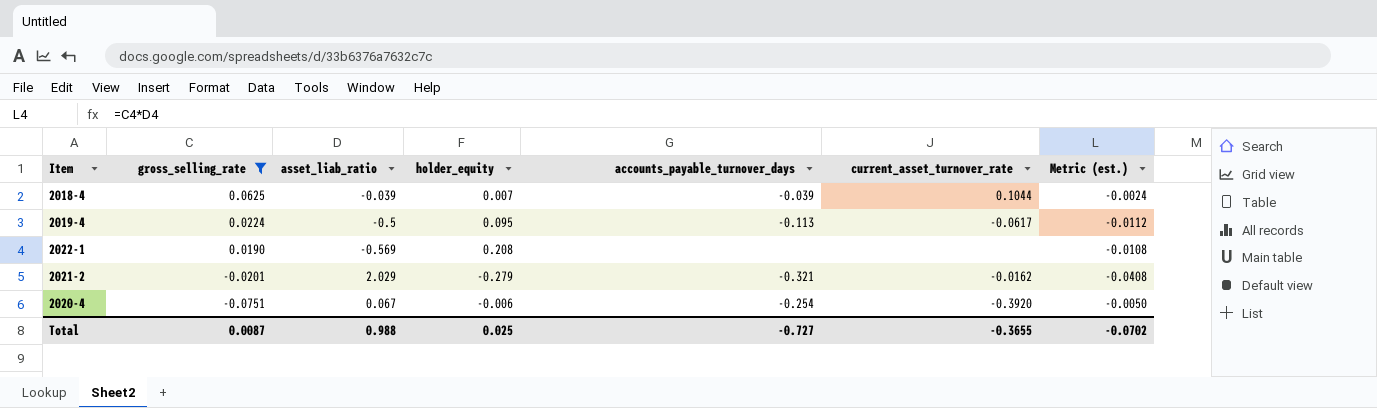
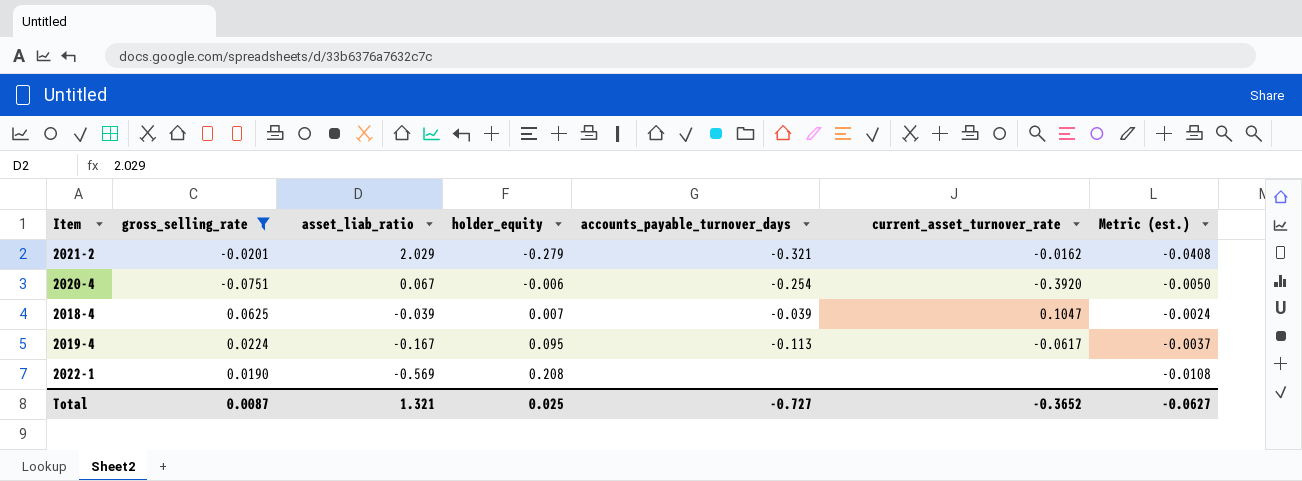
row order: gross_selling_rate descending -> asset_liab_ratio descending
2018-4 | current_asset_turnover_rate: 0.1044 -> 0.1047
2019-4 | asset_liab_ratio: -0.5 -> -0.167
2019-4 | Metric (est.): -0.0112 -> -0.0037
Total | asset_liab_ratio: 0.988 -> 1.321
Total | current_asset_turnover_rate: -0.3655 -> -0.3652
Total | Metric (est.): -0.0702 -> -0.0627

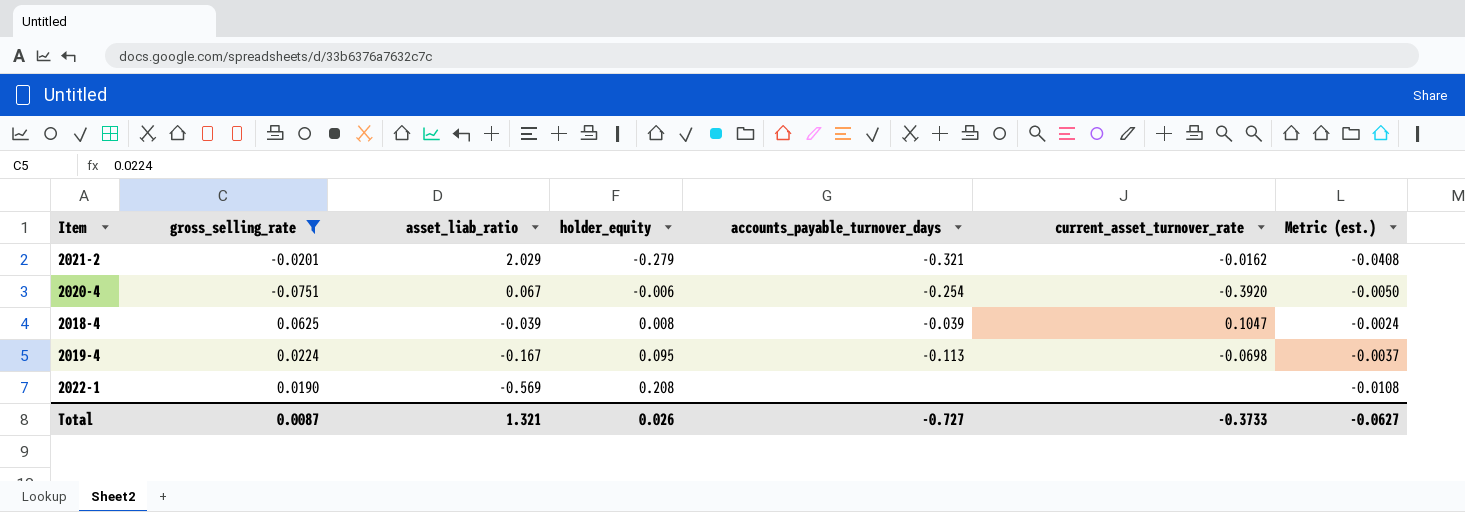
2018-4 | holder_equity: 0.007 -> 0.008
2019-4 | current_asset_turnover_rate: -0.0617 -> -0.0698
Total | holder_equity: 0.025 -> 0.026
Total | current_asset_turnover_rate: -0.3652 -> -0.3733

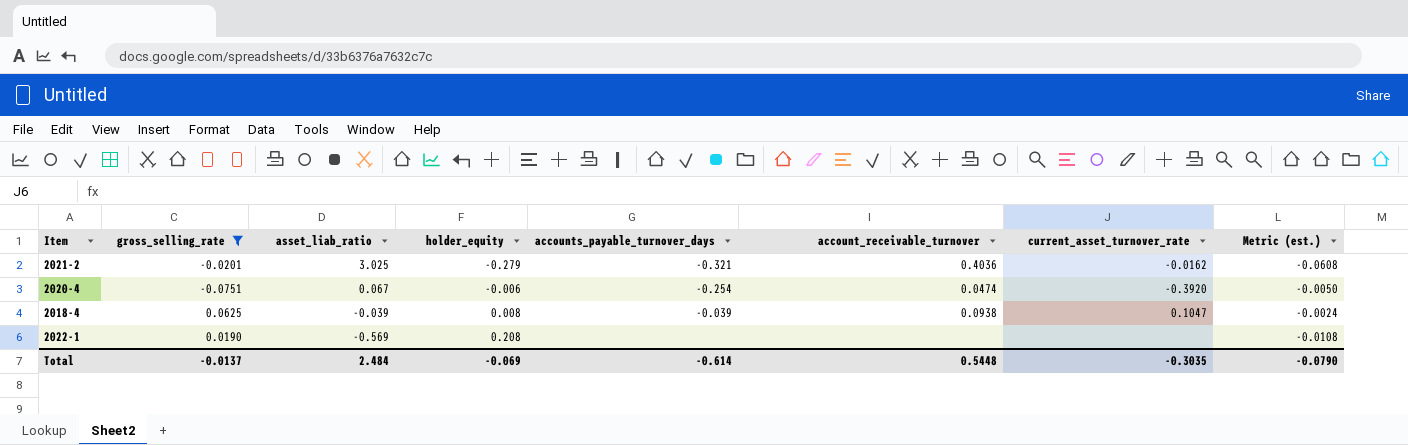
column account_receivable_turnover | position: none -> 6
row 2019-4: 0.0224 | -0.167 | 0.095 | -0.113 | -0.0698 | -0.0037 -> none
2021-2 | asset_liab_ratio: 2.029 -> 3.025
2021-2 | Metric (est.): -0.0408 -> -0.0608
Total | gross_selling_rate: 0.0087 -> -0.0137
Total | asset_liab_ratio: 1.321 -> 2.484
Total | holder_equity: 0.026 -> -0.069
Total | accounts_payable_turnover_days: -0.727 -> -0.614
Total | current_asset_turnover_rate: -0.3733 -> -0.3035
Total | Metric (est.): -0.0627 -> -0.0790

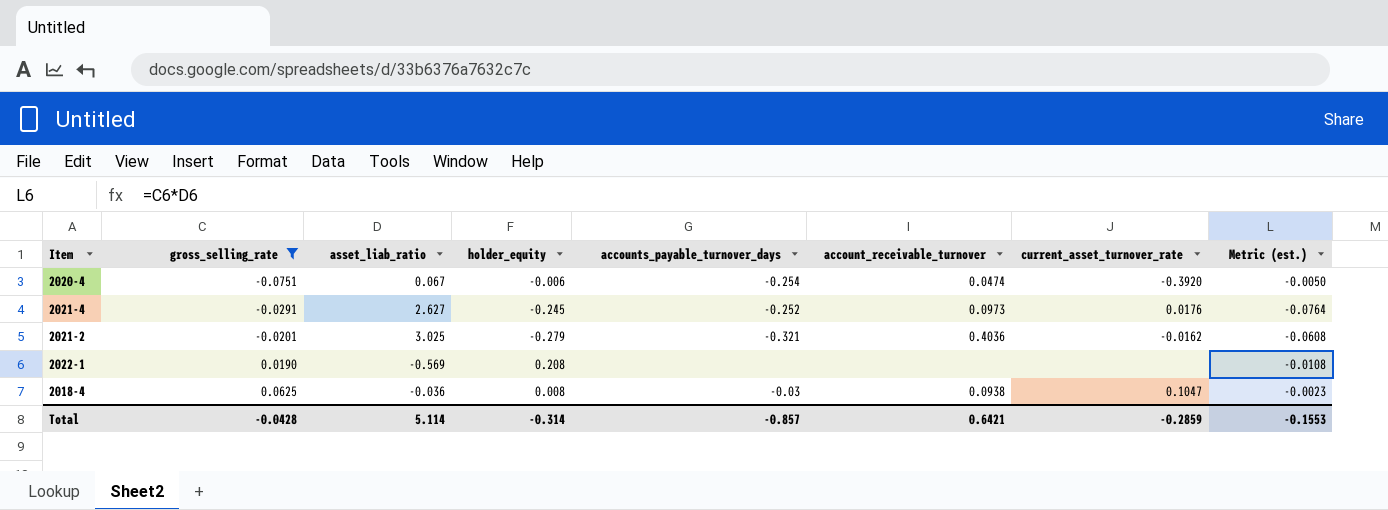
row order: asset_liab_ratio descending -> gross_selling_rate ascending
row 2021-4: none -> -0.0291 | 2.627 | -0.245 | -0.252 | 0.0973 | 0.0176 | -0.0764
2018-4 | asset_liab_ratio: -0.039 -> -0.036
2018-4 | accounts_payable_turnover_days: -0.039 -> -0.03
2018-4 | Metric (est.): -0.0024 -> -0.0023
Total | gross_selling_rate: -0.0137 -> -0.0428
Total | asset_liab_ratio: 2.484 -> 5.114
Total | holder_equity: -0.069 -> -0.314
Total | accounts_payable_turnover_days: -0.614 -> -0.857
Total | account_receivable_turnover: 0.5448 -> 0.6421
Total | current_asset_turnover_rate: -0.3035 -> -0.2859
Total | Metric (est.): -0.0790 -> -0.1553

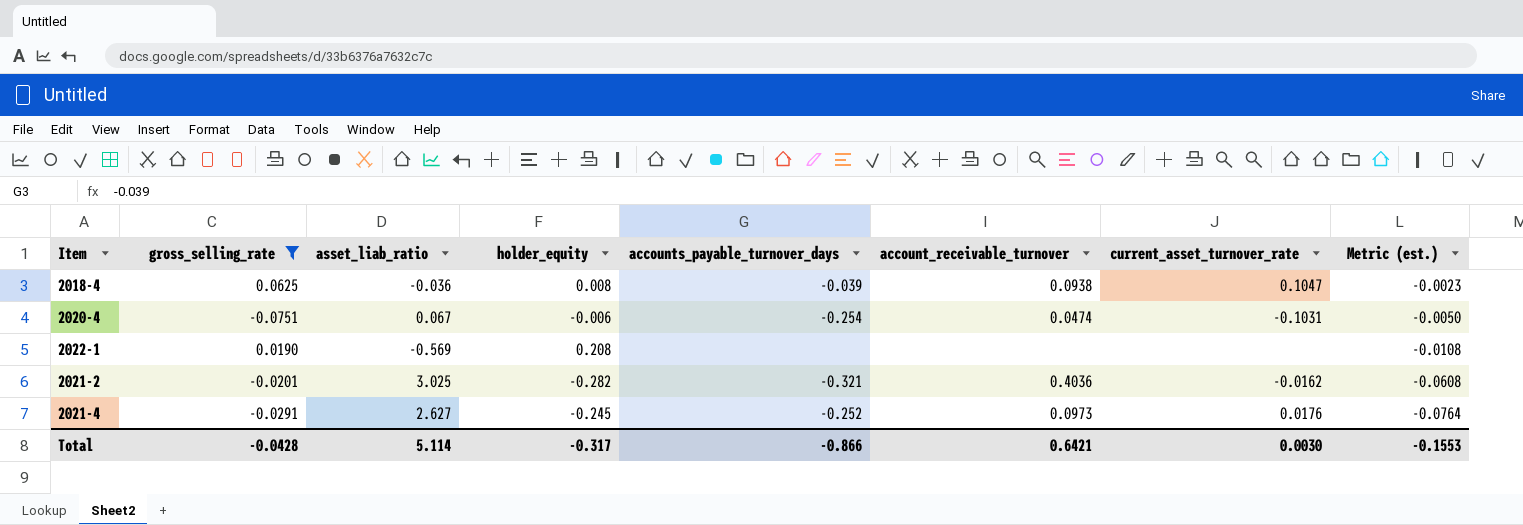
row order: gross_selling_rate ascending -> Metric (est.) descending
2018-4 | accounts_payable_turnover_days: -0.03 -> -0.039
2020-4 | current_asset_turnover_rate: -0.3920 -> -0.1031
2021-2 | holder_equity: -0.279 -> -0.282
Total | holder_equity: -0.314 -> -0.317
Total | accounts_payable_turnover_days: -0.857 -> -0.866
Total | current_asset_turnover_rate: -0.2859 -> 0.0030

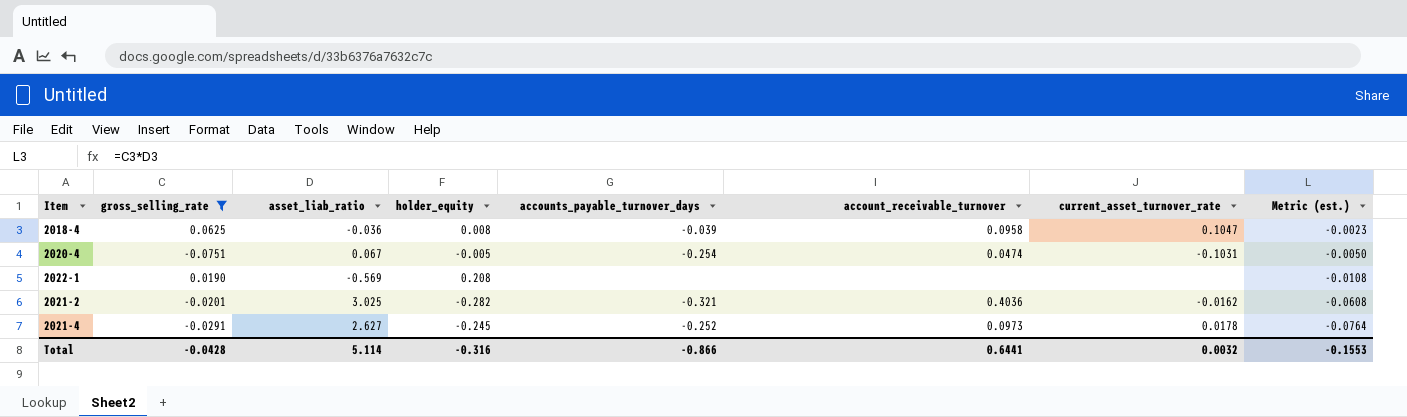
2018-4 | account_receivable_turnover: 0.0938 -> 0.0958
2020-4 | holder_equity: -0.006 -> -0.005
2021-4 | current_asset_turnover_rate: 0.0176 -> 0.0178
Total | holder_equity: -0.317 -> -0.316
Total | account_receivable_turnover: 0.6421 -> 0.6441
Total | current_asset_turnover_rate: 0.0030 -> 0.0032

